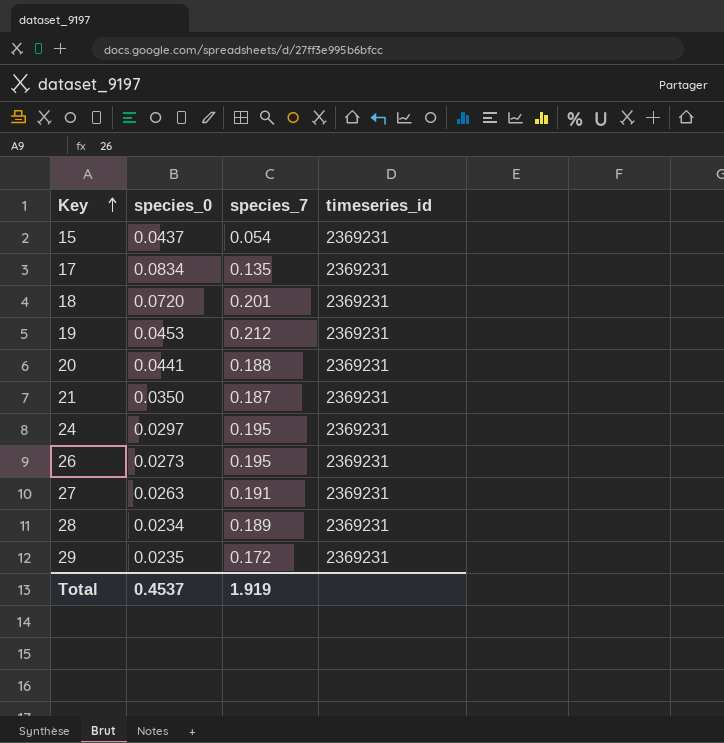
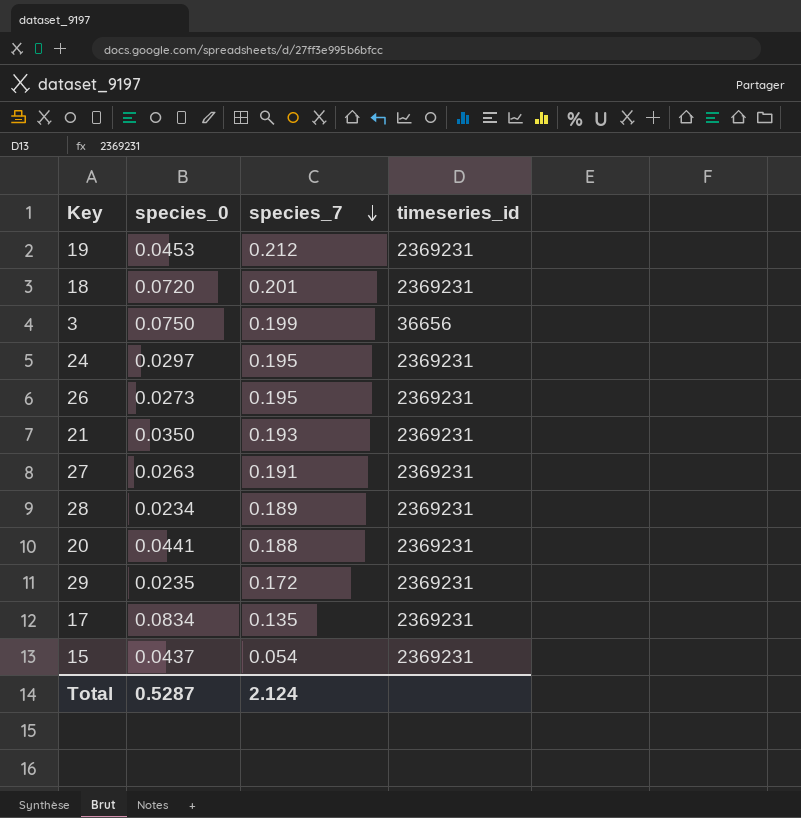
row order: Key ascending -> species_7 descending
row 3: none -> 0.0750 | 0.199 | 36656
21 | species_7: 0.187 -> 0.193
Total | species_0: 0.4537 -> 0.5287
Total | species_7: 1.919 -> 2.124

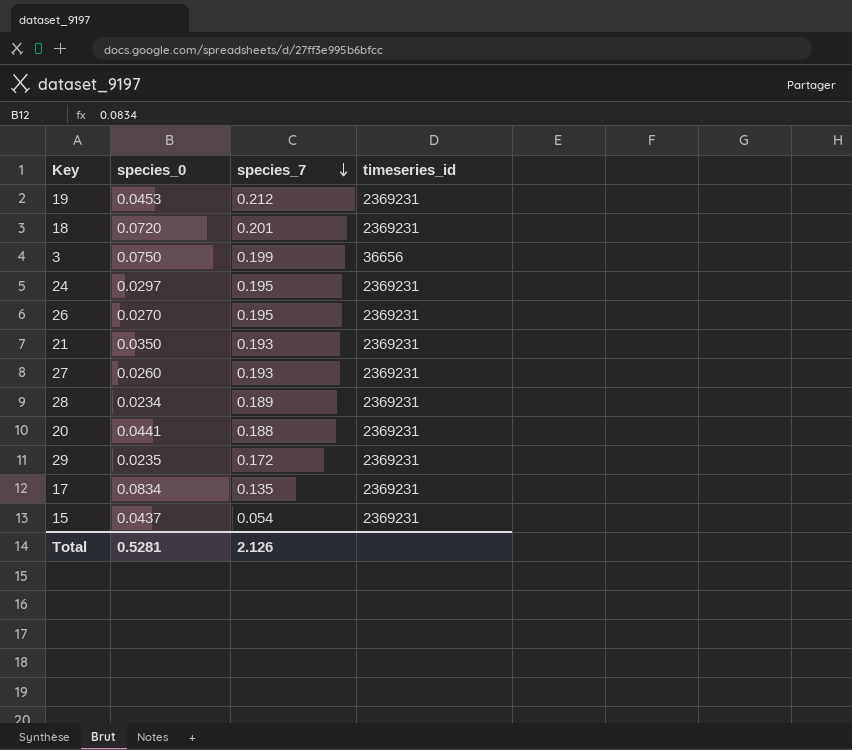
26 | species_0: 0.0273 -> 0.0270
27 | species_0: 0.0263 -> 0.0260
27 | species_7: 0.191 -> 0.193
Total | species_0: 0.5287 -> 0.5281
Total | species_7: 2.124 -> 2.126

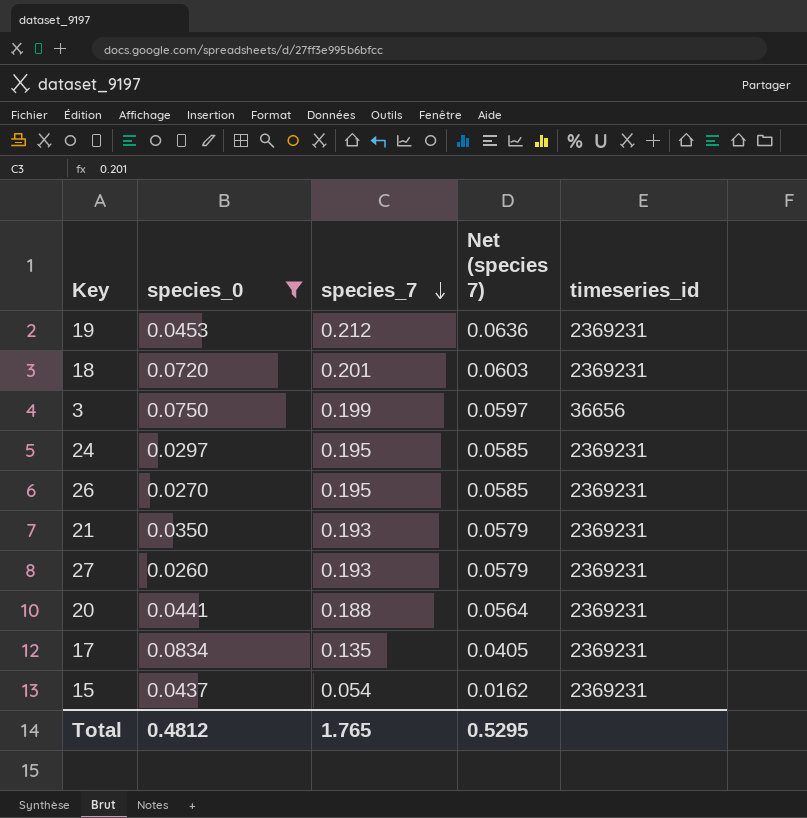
filter: none -> species_0 >= 0.0260
column Net (species 7) | formula: none -> [species_7] * 0.3
Total | species_0: 0.5281 -> 0.4812
Total | species_7: 2.126 -> 1.765

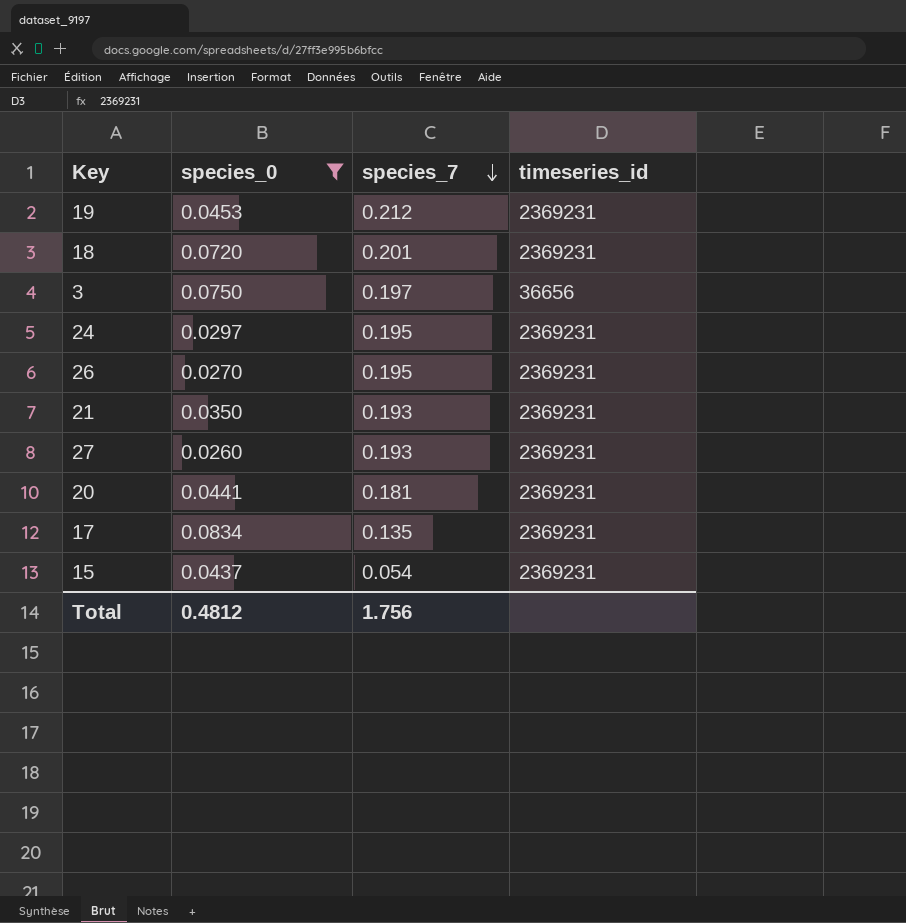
column Net (species 7) | formula: [species_7] * 0.3 -> none
3 | species_7: 0.199 -> 0.197
20 | species_7: 0.188 -> 0.181
Total | species_7: 1.765 -> 1.756

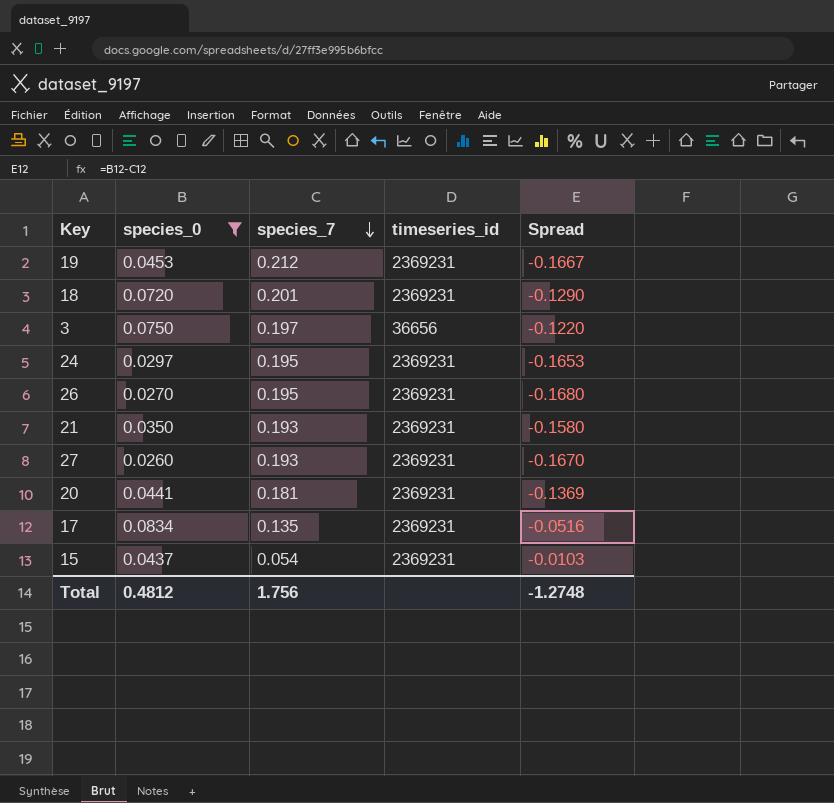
column Spread | formula: none -> [species_0] - [species_7]

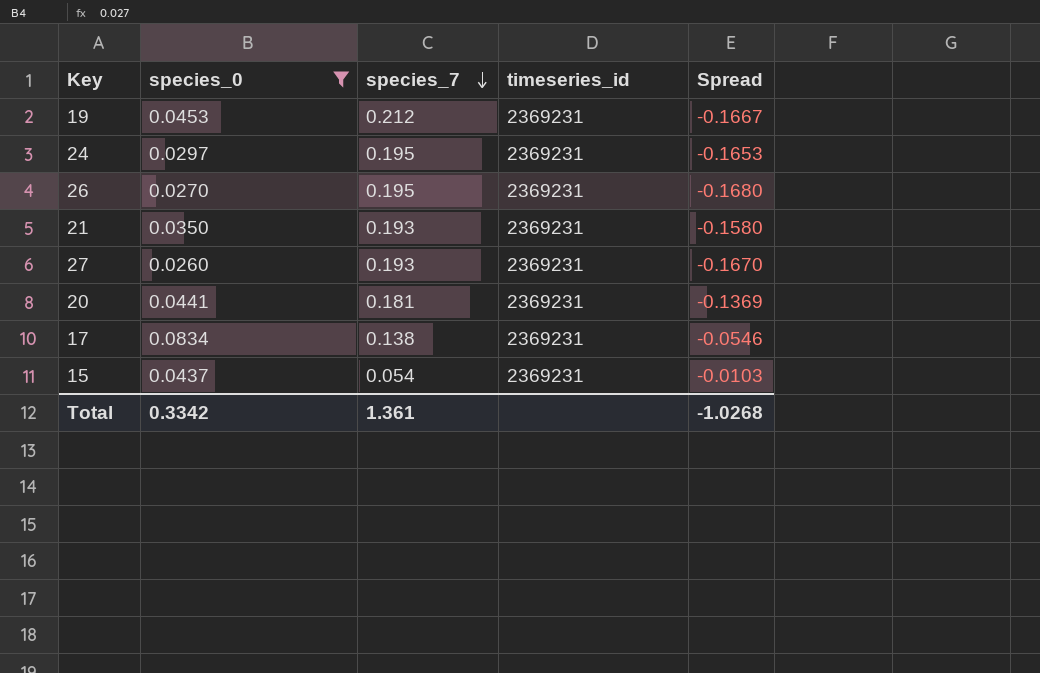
row 18: 0.0720 | 0.201 | 2369231 | -0.1290 -> none
row 3: 0.0750 | 0.197 | 36656 | -0.1220 -> none
17 | species_7: 0.135 -> 0.138
17 | Spread: -0.0516 -> -0.0546
Total | species_0: 0.4812 -> 0.3342
Total | species_7: 1.756 -> 1.361
Total | Spread: -1.2748 -> -1.0268

